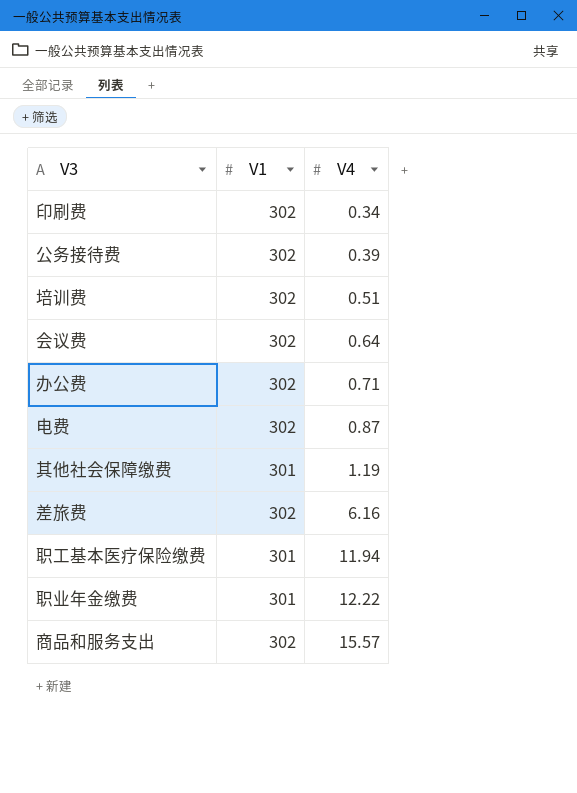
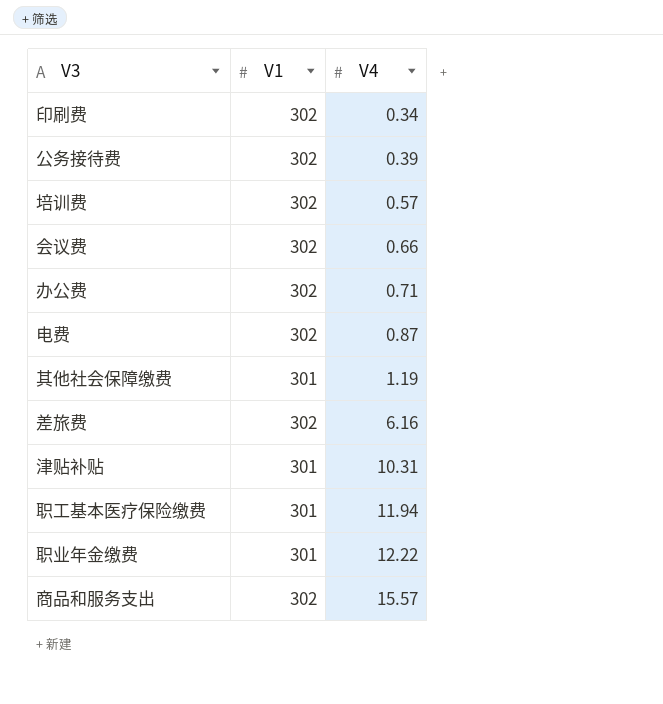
培训费 | V4: 0.51 -> 0.57
会议费 | V4: 0.64 -> 0.66
row 津贴补贴: none -> 301 | 10.31

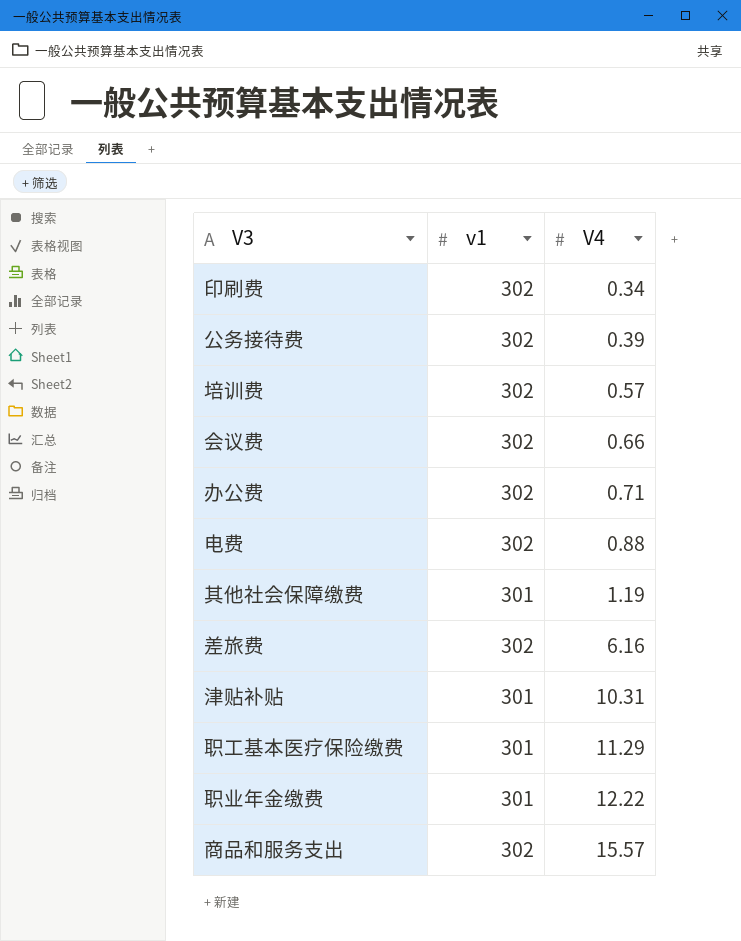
column name: V1 -> v1
电费 | V4: 0.87 -> 0.88
职工基本医疗保险缴费 | V4: 11.94 -> 11.29

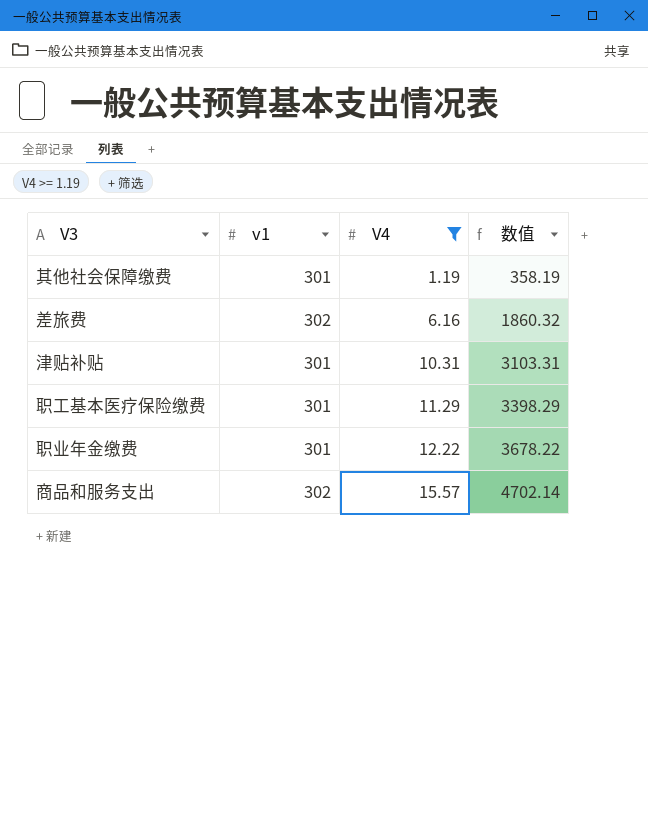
filter: none -> V4 >= 1.19
column 数值 | formula: none -> [v1] * [V4]

